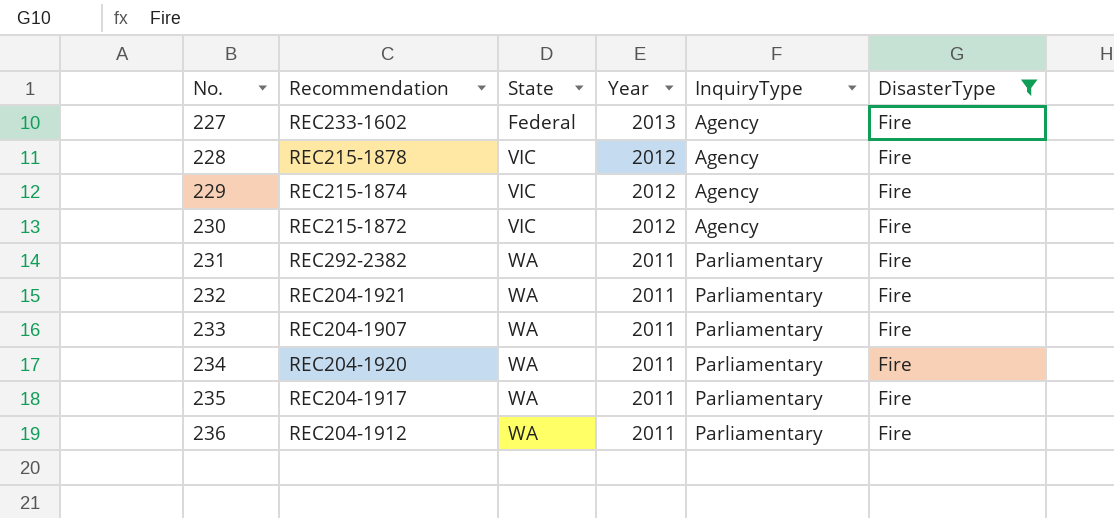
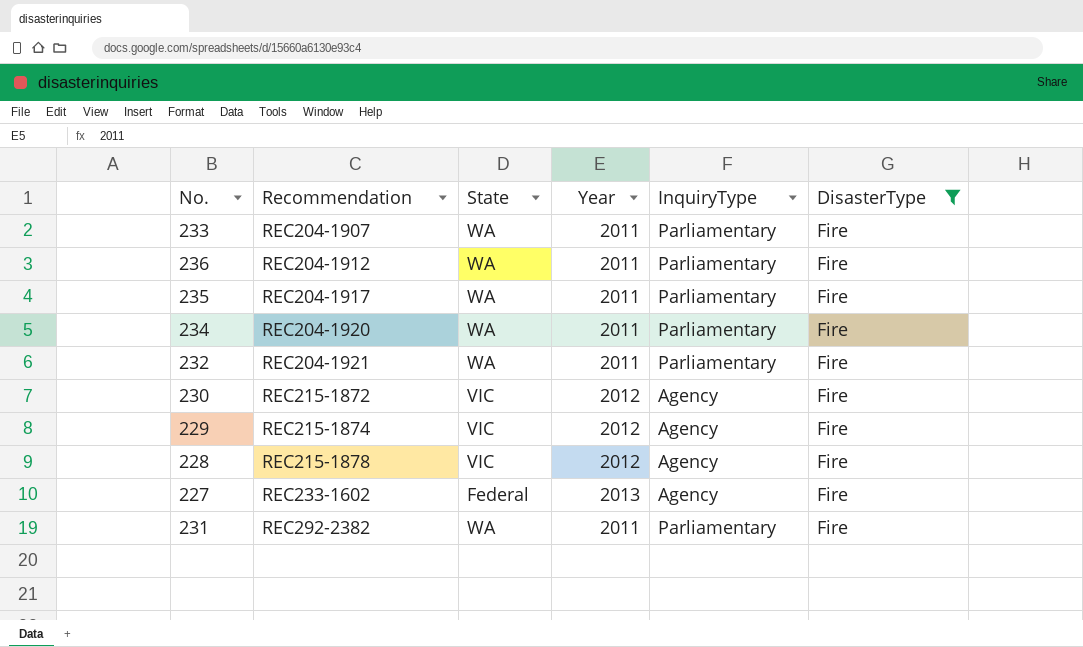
row order: No. ascending -> Recommendation ascending

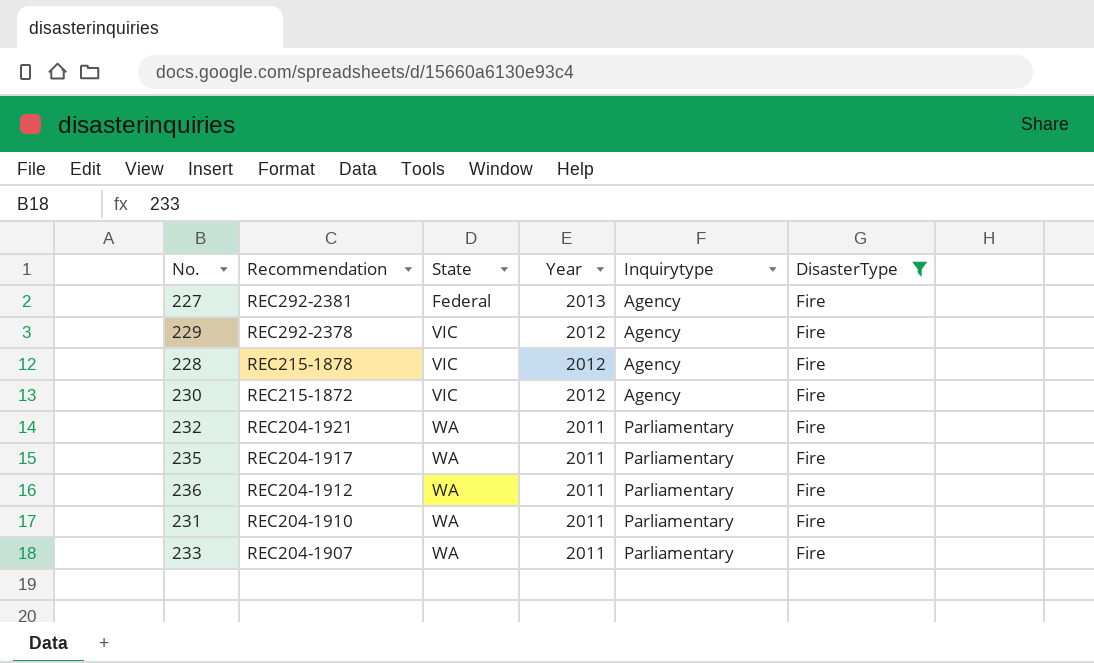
row order: Recommendation ascending -> Recommendation descending
column name: InquiryType -> Inquirytype
row 234: REC204-1920 | WA | 2011 | Parliamentary | Fire -> none
227 | Recommendation: REC233-1602 -> REC292-2381
229 | Recommendation: REC215-1874 -> REC292-2378
231 | Recommendation: REC292-2382 -> REC204-1910

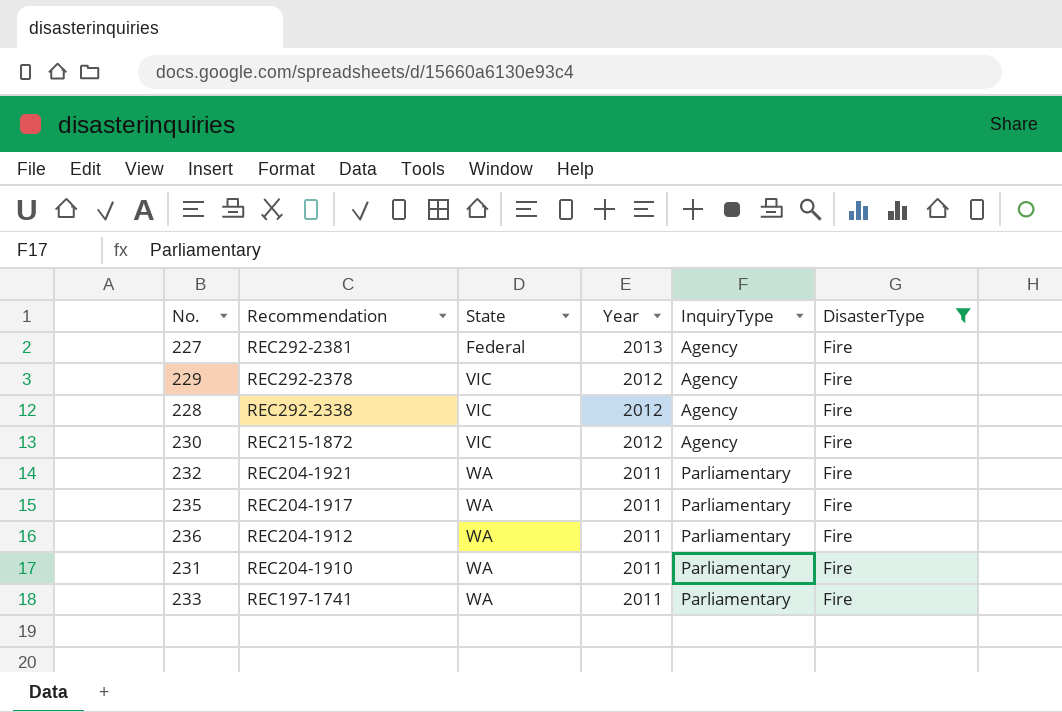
column name: Inquirytype -> InquiryType
228 | Recommendation: REC215-1878 -> REC292-2338
233 | Recommendation: REC204-1907 -> REC197-1741

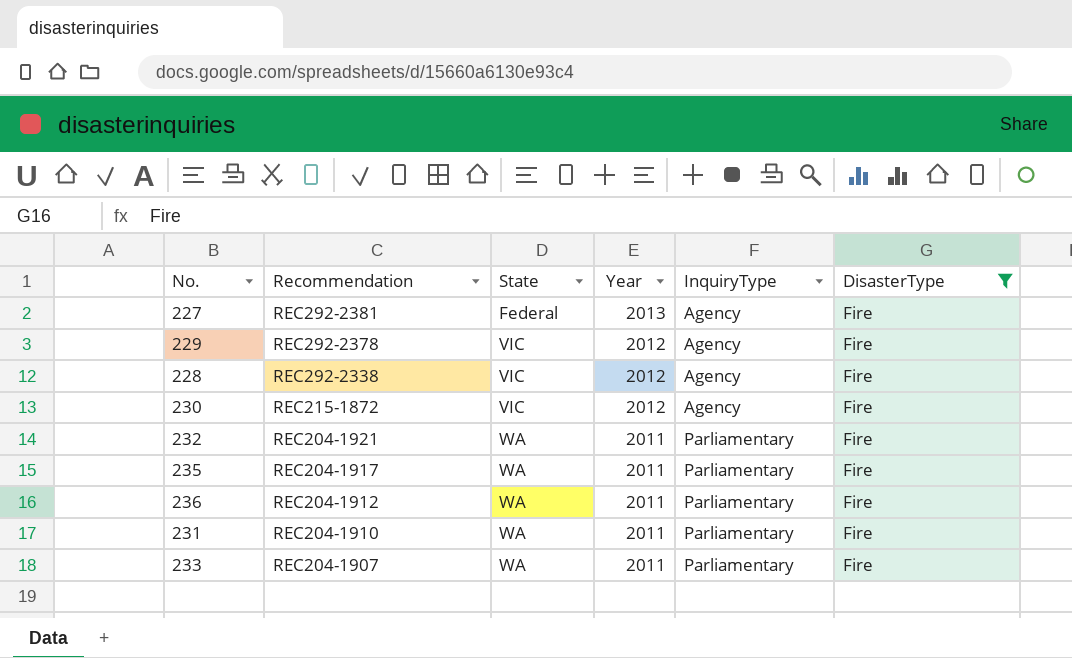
233 | Recommendation: REC197-1741 -> REC204-1907

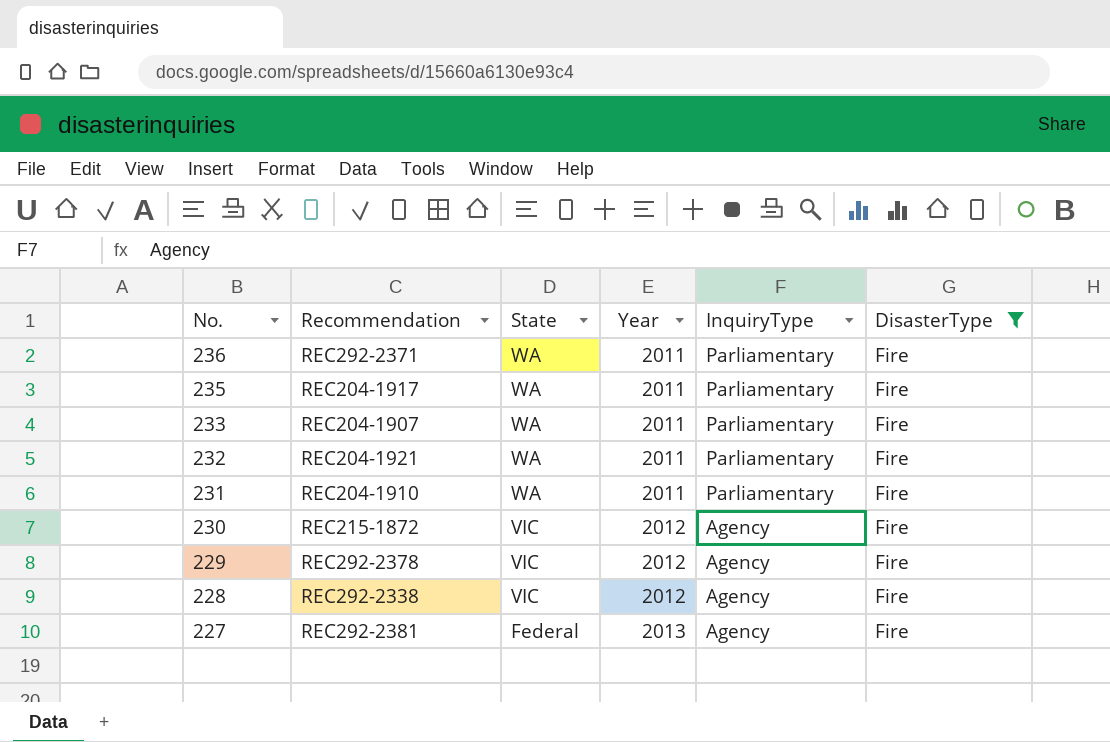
row order: Recommendation descending -> No. descending
236 | Recommendation: REC204-1912 -> REC292-2371

